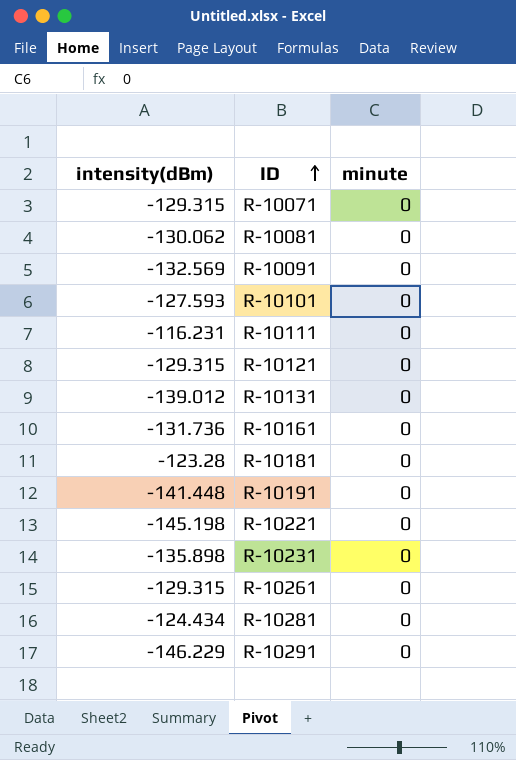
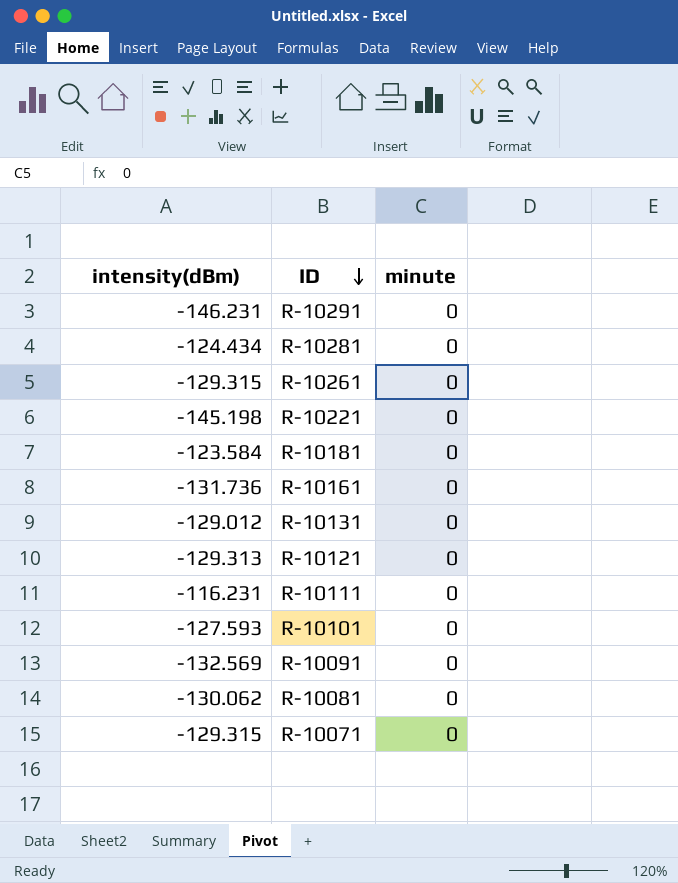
row order: ID ascending -> ID descending
row R-10191: -141.448 | 0 -> none
row R-10231: -135.898 | 0 -> none
R-10291 | intensity(dBm): -146.229 -> -146.231
R-10181 | intensity(dBm): -123.28 -> -123.584
R-10131 | intensity(dBm): -139.012 -> -129.012
R-10121 | intensity(dBm): -129.315 -> -129.313

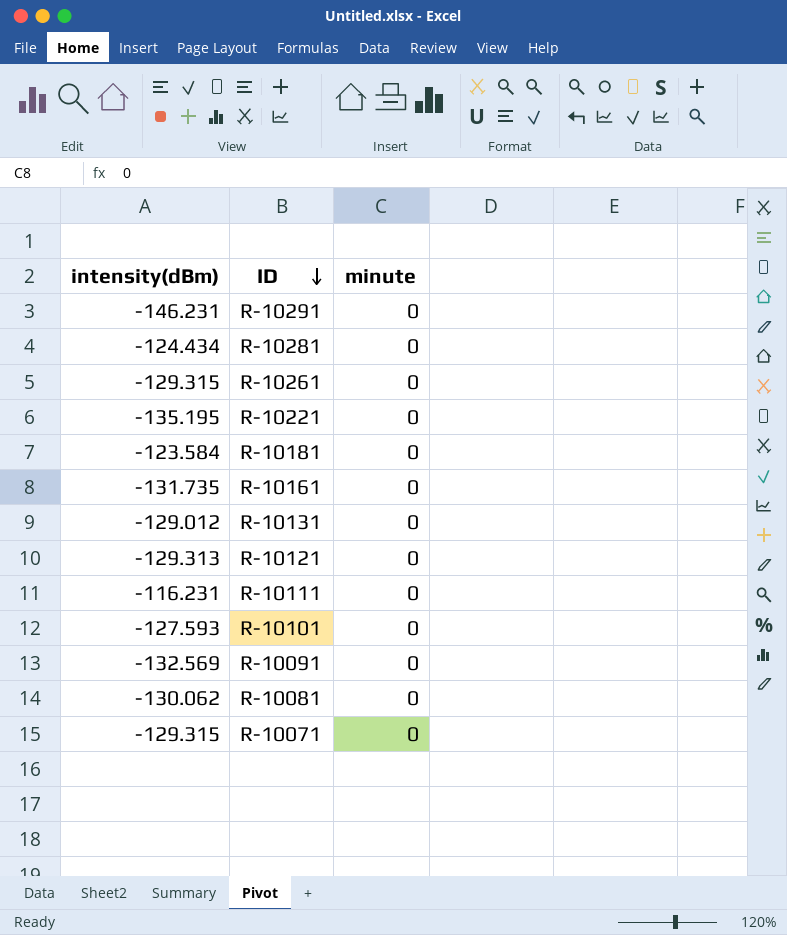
R-10221 | intensity(dBm): -145.198 -> -135.195
R-10161 | intensity(dBm): -131.736 -> -131.735

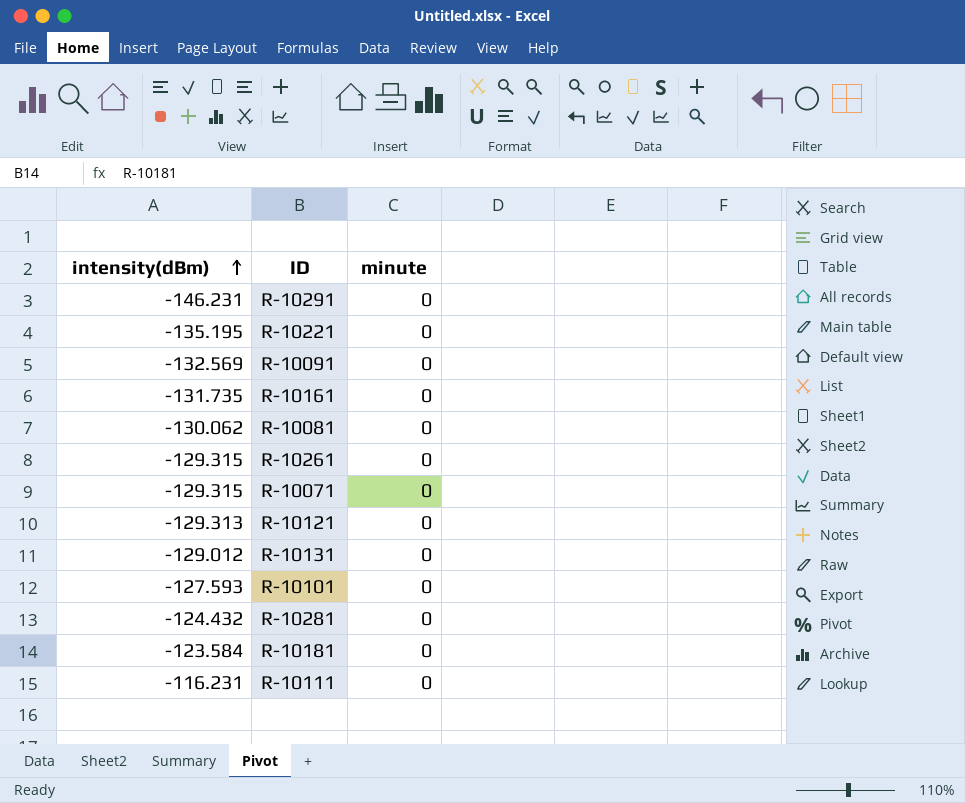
row order: ID descending -> intensity(dBm) ascending
R-10281 | intensity(dBm): -124.434 -> -124.432

